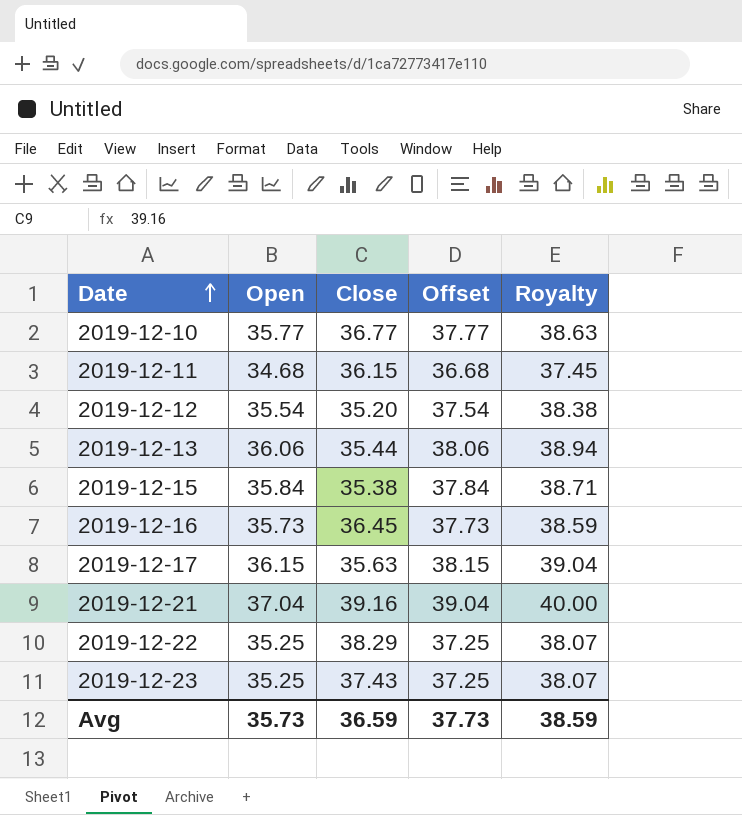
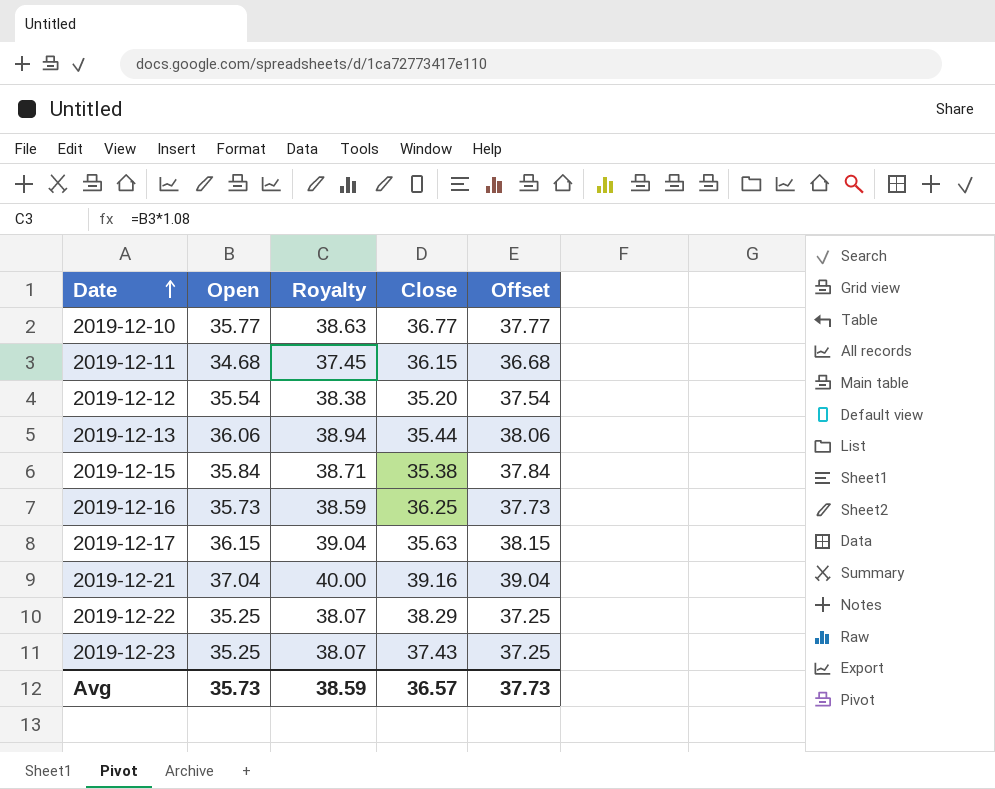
column Royalty | position: 5 -> 3
2019-12-16 | Close: 36.45 -> 36.25
Avg | Close: 36.59 -> 36.57

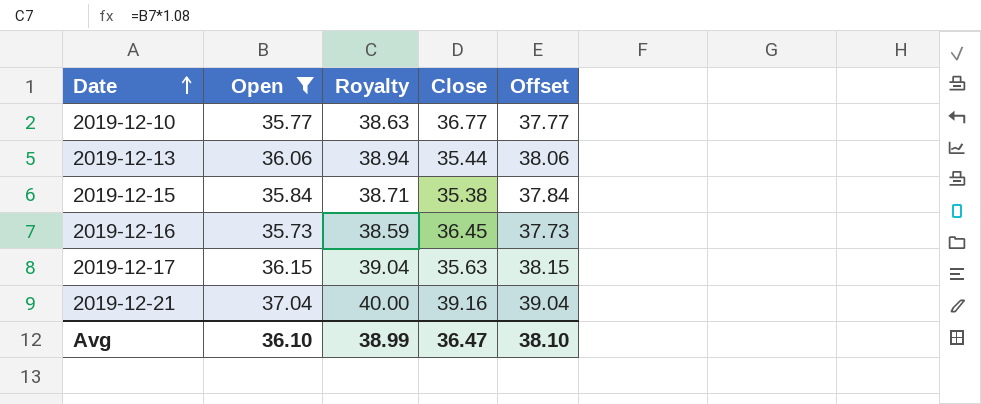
filter: none -> Open >= 35.73
2019-12-16 | Close: 36.25 -> 36.45
Avg | Open: 35.73 -> 36.10
Avg | Royalty: 38.59 -> 38.99
Avg | Close: 36.57 -> 36.47
Avg | Offset: 37.73 -> 38.10

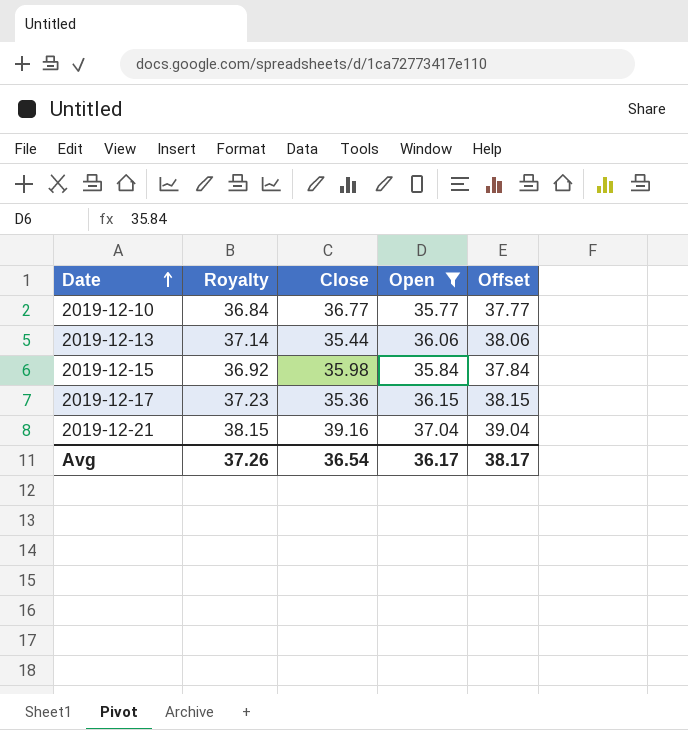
column Royalty | formula: [Open] * 1.08 -> [Open] * 1.03
column Open | position: 2 -> 4
row 2019-12-16: 35.73 | 38.59 | 36.45 | 37.73 -> none
2019-12-15 | Close: 35.38 -> 35.98
2019-12-17 | Close: 35.63 -> 35.36
Avg | Royalty: 38.99 -> 37.26
Avg | Close: 36.47 -> 36.54
Avg | Open: 36.10 -> 36.17
Avg | Offset: 38.10 -> 38.17

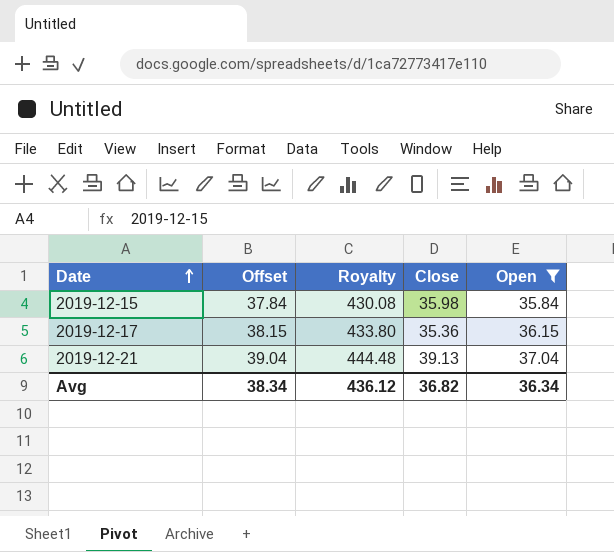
column Offset | position: 5 -> 2
column Royalty | formula: [Open] * 1.03 -> [Open] * 12
row 2019-12-10: 36.84 | 36.77 | 35.77 | 37.77 -> none
row 2019-12-13: 37.14 | 35.44 | 36.06 | 38.06 -> none
2019-12-21 | Close: 39.16 -> 39.13
Avg | Offset: 38.17 -> 38.34
Avg | Royalty: 37.26 -> 436.12
Avg | Close: 36.54 -> 36.82
Avg | Open: 36.17 -> 36.34

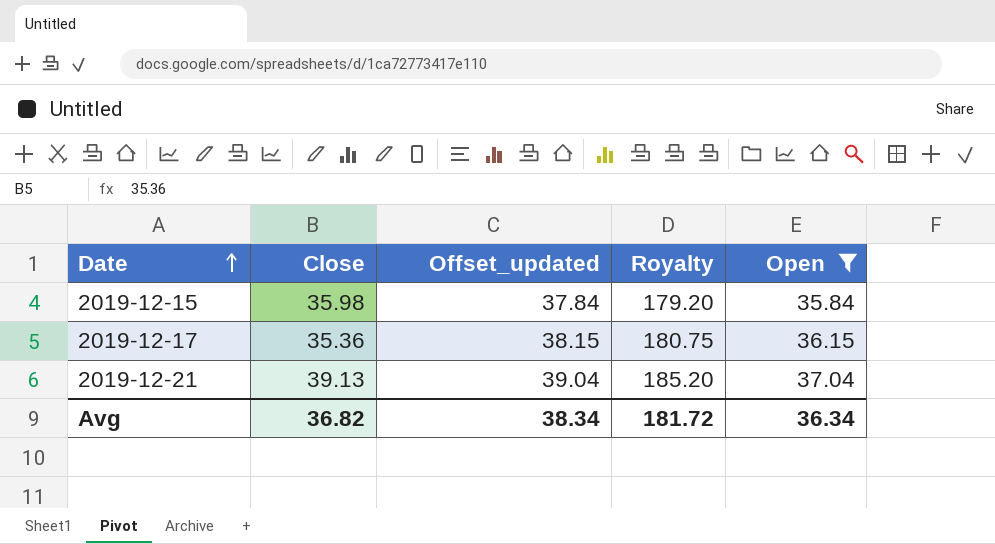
column Close | position: 4 -> 2
column name: Offset -> Offset_updated
column Royalty | formula: [Open] * 12 -> [Open] * 5
Avg | Royalty: 436.12 -> 181.72

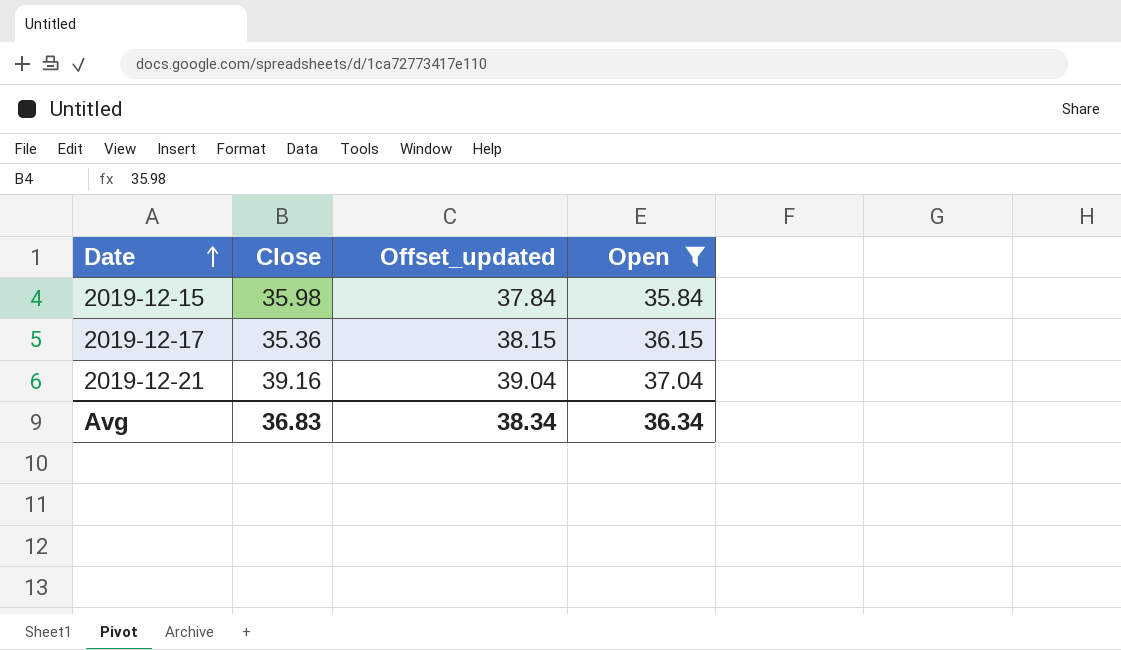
column Royalty | formula: [Open] * 5 -> none
2019-12-21 | Close: 39.13 -> 39.16
Avg | Close: 36.82 -> 36.83

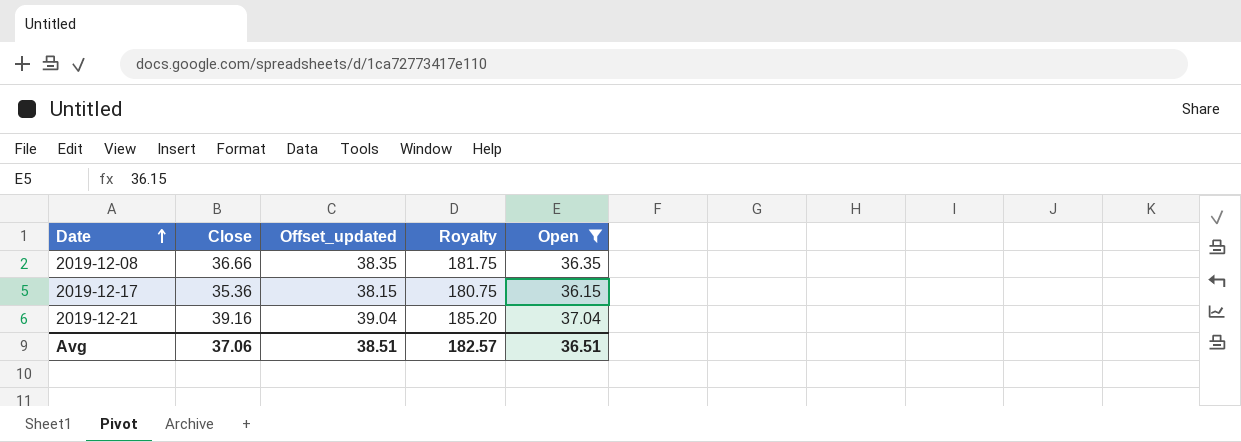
column Royalty | formula: none -> [Open] * 5
row 2019-12-15: 35.98 | 37.84 | 35.84 -> none
row 2019-12-08: none -> 36.66 | 38.35 | 181.75 | 36.35
Avg | Close: 36.83 -> 37.06
Avg | Offset_updated: 38.34 -> 38.51
Avg | Open: 36.34 -> 36.51

